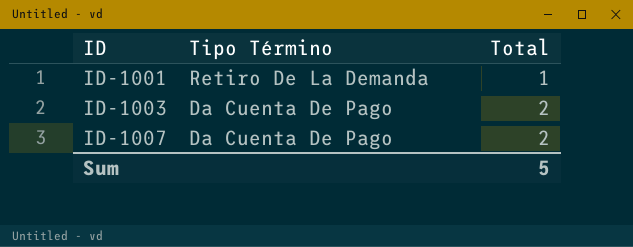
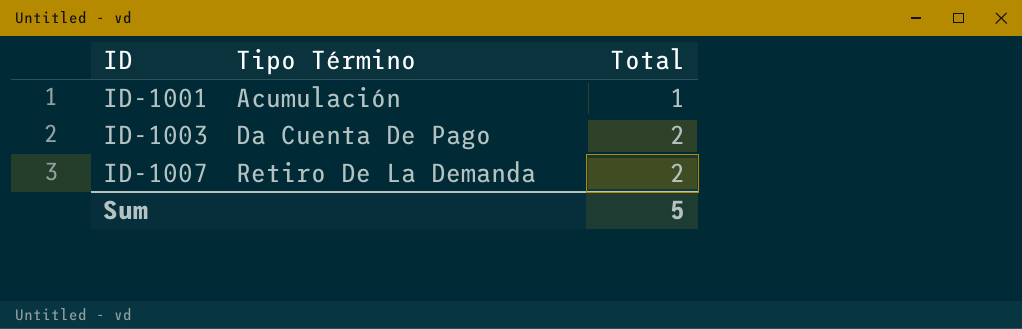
ID-1001 | Tipo Término: Retiro De La Demanda -> Acumulación
ID-1007 | Tipo Término: Da Cuenta De Pago -> Retiro De La Demanda

